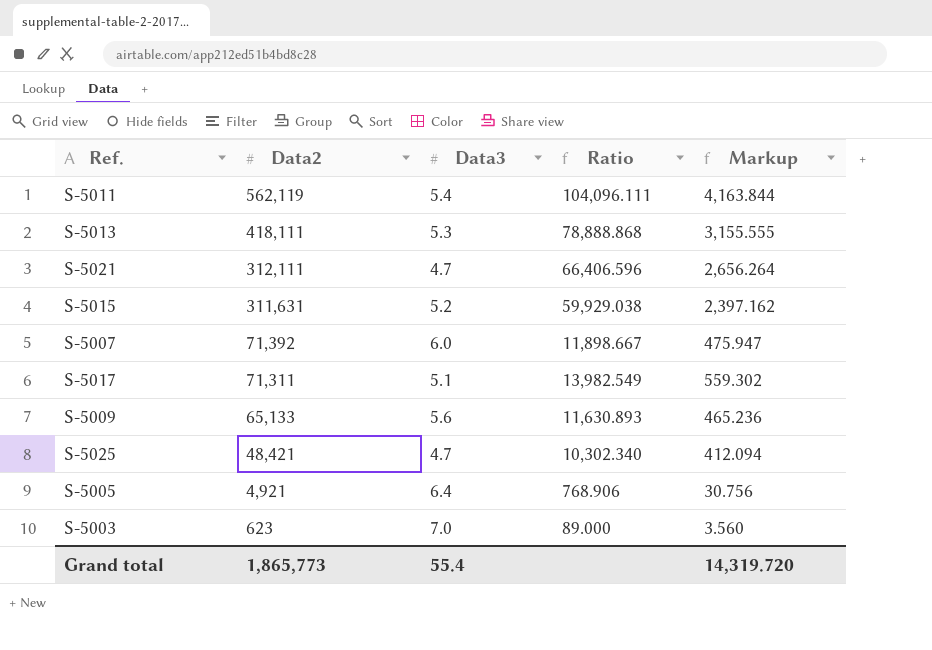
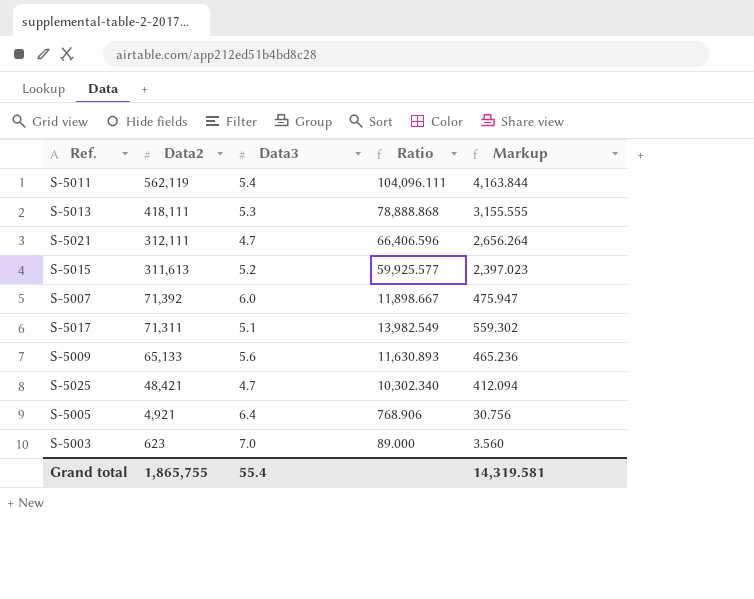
S-5015 | Data2: 311,631 -> 311,613
S-5015 | Ratio: 59,929.038 -> 59,925.577
S-5015 | Markup: 2,397.162 -> 2,397.023
Grand total | Data2: 1,865,773 -> 1,865,755
Grand total | Markup: 14,319.720 -> 14,319.581

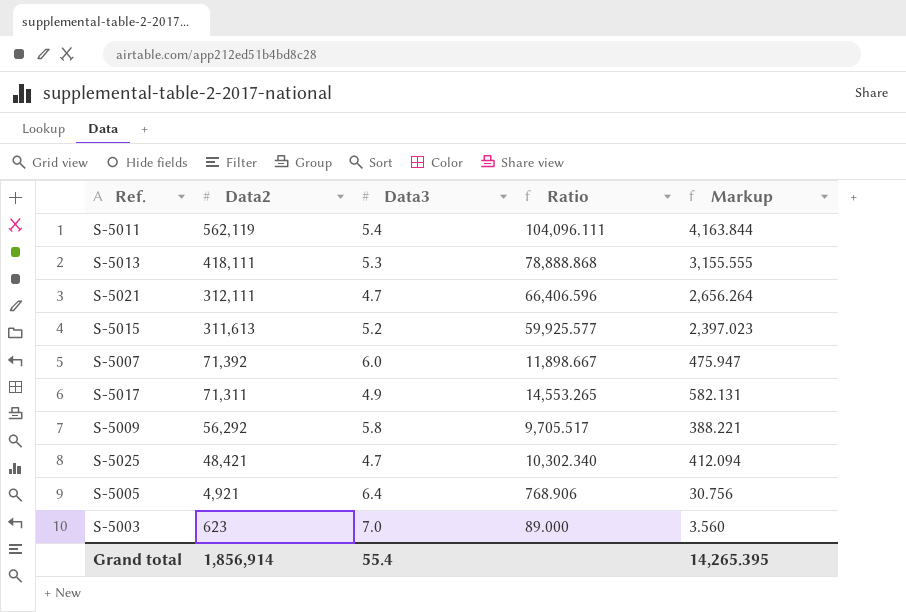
S-5017 | Data3: 5.1 -> 4.9
S-5017 | Ratio: 13,982.549 -> 14,553.265
S-5017 | Markup: 559.302 -> 582.131
S-5009 | Data2: 65,133 -> 56,292
S-5009 | Data3: 5.6 -> 5.8
S-5009 | Ratio: 11,630.893 -> 9,705.517
S-5009 | Markup: 465.236 -> 388.221
Grand total | Data2: 1,865,755 -> 1,856,914
Grand total | Markup: 14,319.581 -> 14,265.395

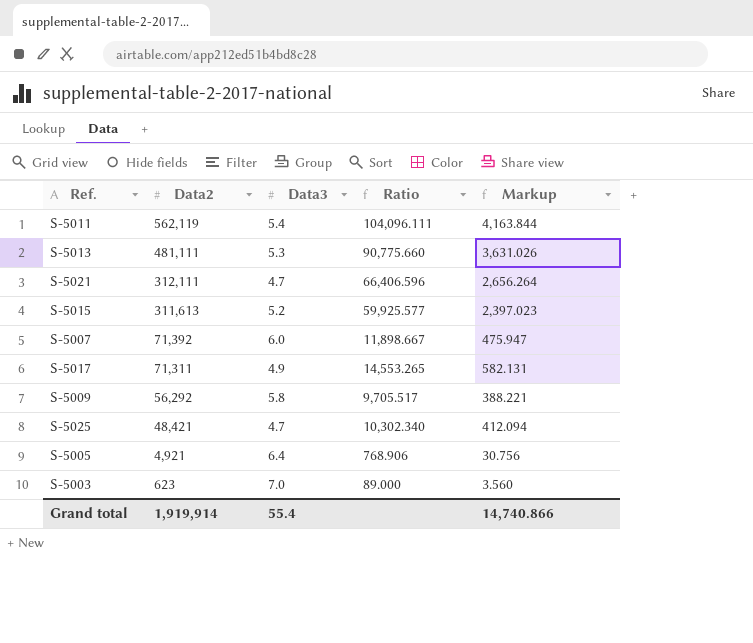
S-5013 | Data2: 418,111 -> 481,111
S-5013 | Ratio: 78,888.868 -> 90,775.660
S-5013 | Markup: 3,155.555 -> 3,631.026
Grand total | Data2: 1,856,914 -> 1,919,914
Grand total | Markup: 14,265.395 -> 14,740.866

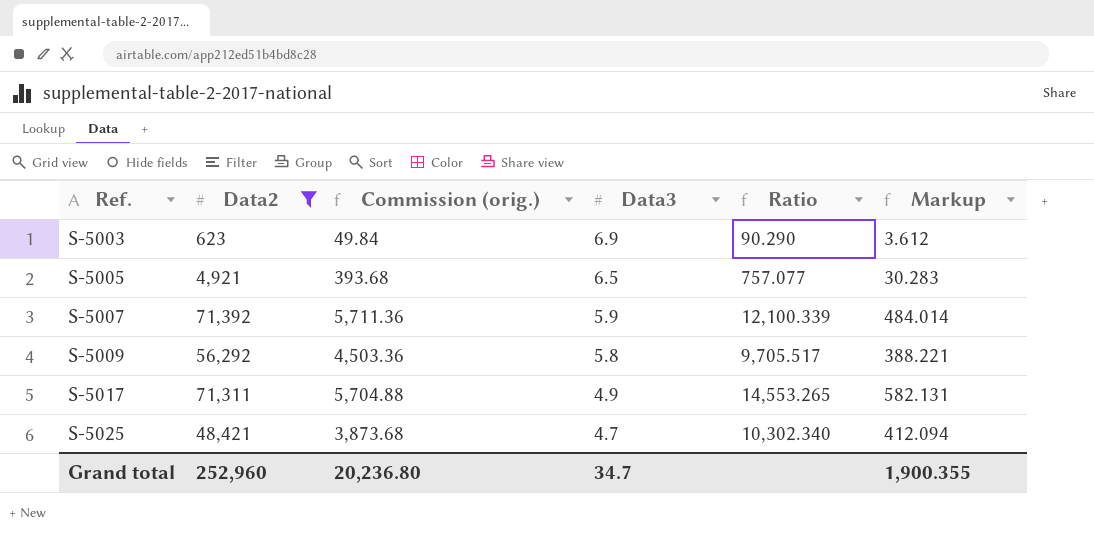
filter: none -> Data2 <= 71,392
row order: Data2 descending -> Ref. ascending
column Commission (orig.) | formula: none -> [Data2] * 0.08
S-5003 | Data3: 7.0 -> 6.9
S-5003 | Ratio: 89.000 -> 90.290
S-5003 | Markup: 3.560 -> 3.612
S-5005 | Data3: 6.4 -> 6.5
S-5005 | Ratio: 768.906 -> 757.077
S-5005 | Markup: 30.756 -> 30.283
S-5007 | Data3: 6.0 -> 5.9
S-5007 | Ratio: 11,898.667 -> 12,100.339
S-5007 | Markup: 475.947 -> 484.014
Grand total | Data2: 1,919,914 -> 252,960
Grand total | Data3: 55.4 -> 34.7
Grand total | Markup: 14,740.866 -> 1,900.355

